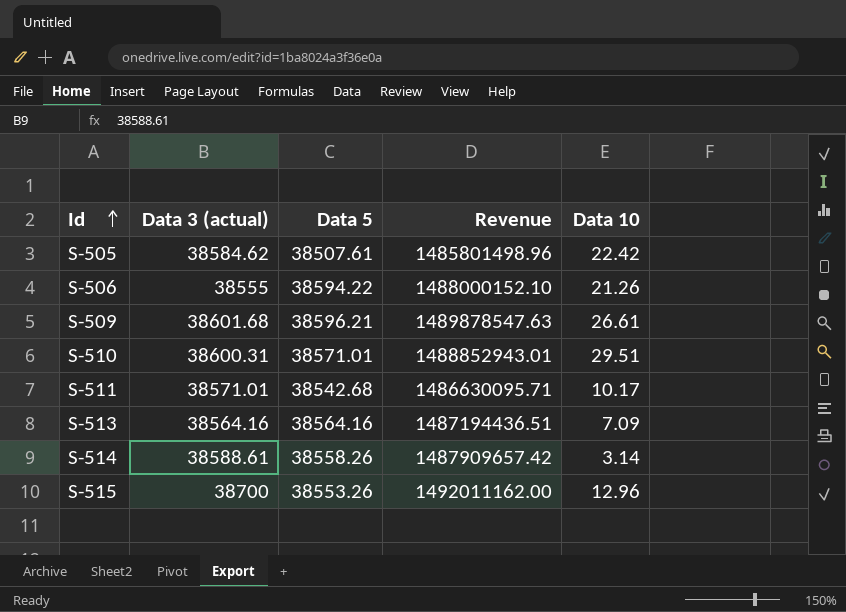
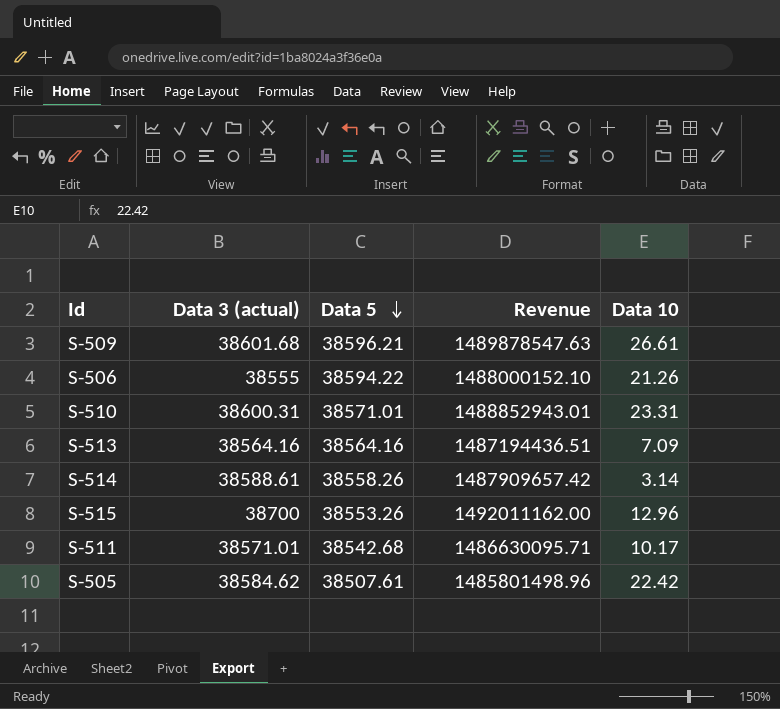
row order: Id ascending -> Data 5 descending
S-510 | Data 10: 29.51 -> 23.31

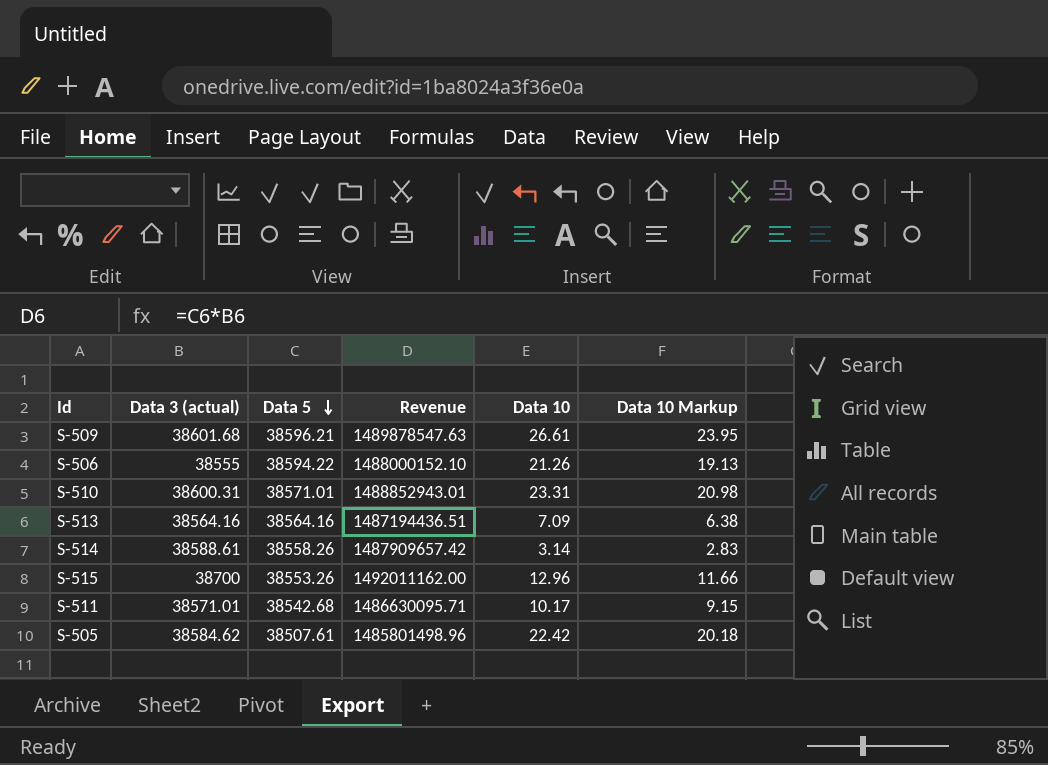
column Data 10 Markup | formula: none -> [Data 10] * 0.9

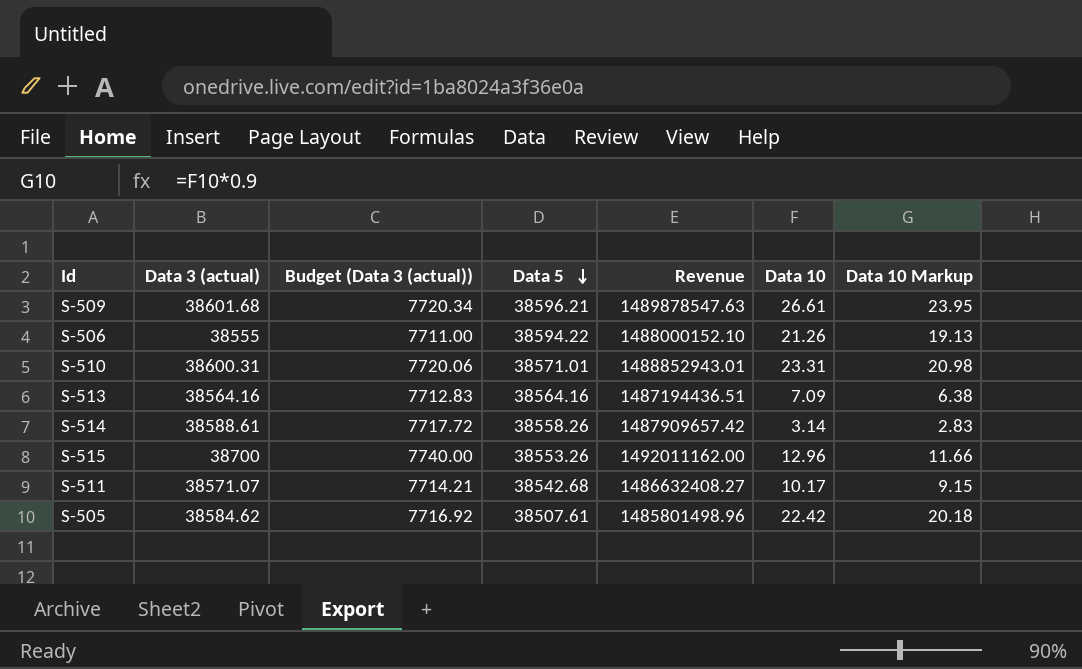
column Budget (Data 3 (actual)) | formula: none -> [Data 3 (actual)] * 0.2
S-511 | Data 3 (actual): 38571.01 -> 38571.07
S-511 | Revenue: 1486630095.71 -> 1486632408.27

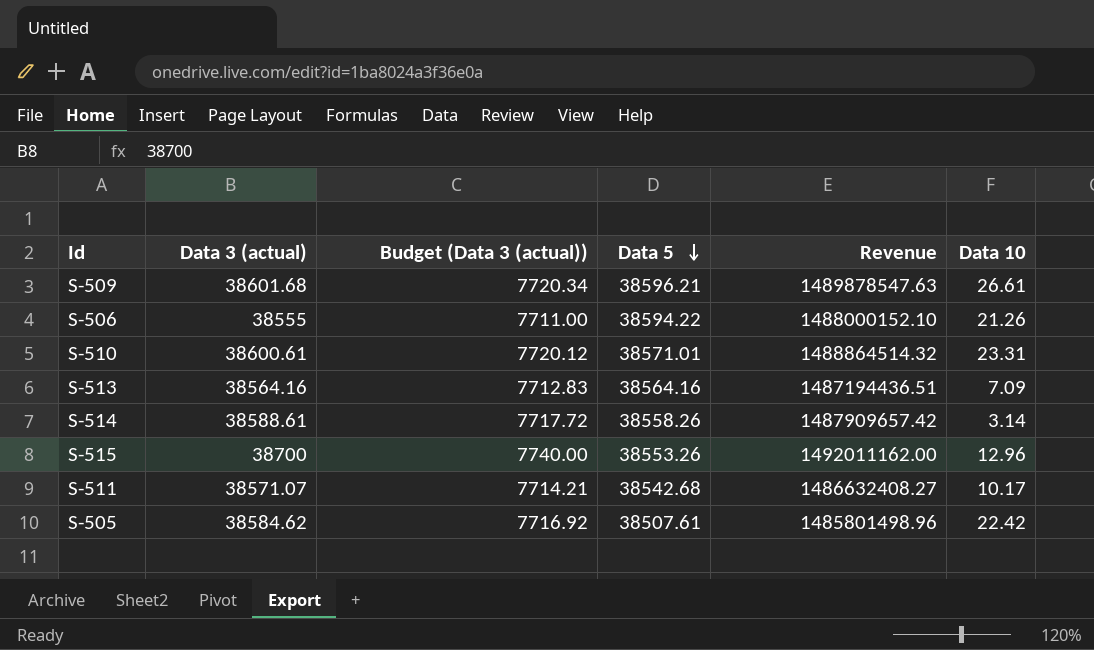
column Data 10 Markup | formula: [Data 10] * 0.9 -> none
S-510 | Data 3 (actual): 38600.31 -> 38600.61
S-510 | Budget (Data 3 (actual)): 7720.06 -> 7720.12
S-510 | Revenue: 1488852943.01 -> 1488864514.32

